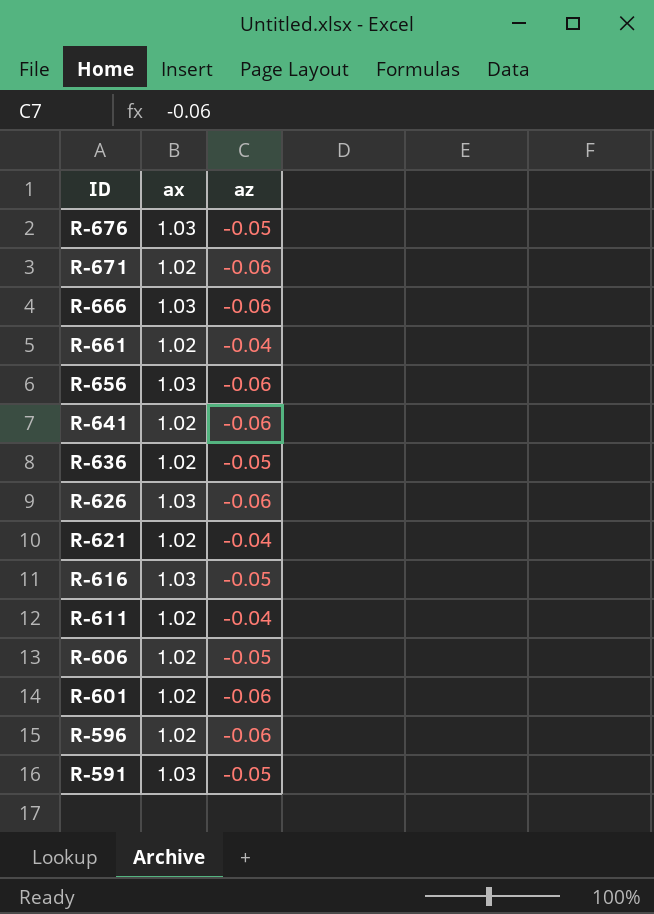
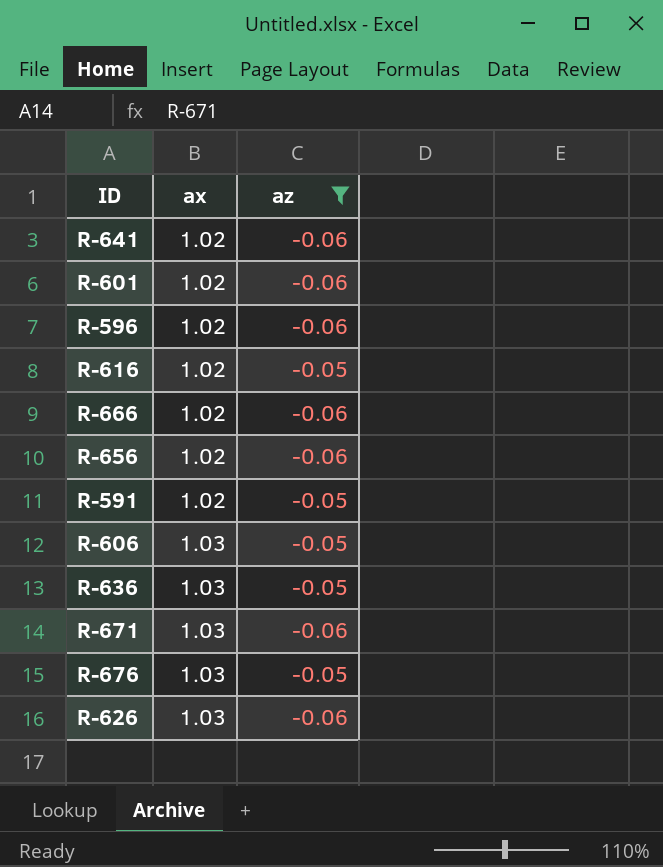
filter: none -> az != -0.04
row order: ID descending -> ax ascending
R-616 | ax: 1.03 -> 1.02
R-666 | ax: 1.03 -> 1.02
R-656 | ax: 1.03 -> 1.02
R-591 | ax: 1.03 -> 1.02
R-606 | ax: 1.02 -> 1.03
R-636 | ax: 1.02 -> 1.03
R-671 | ax: 1.02 -> 1.03

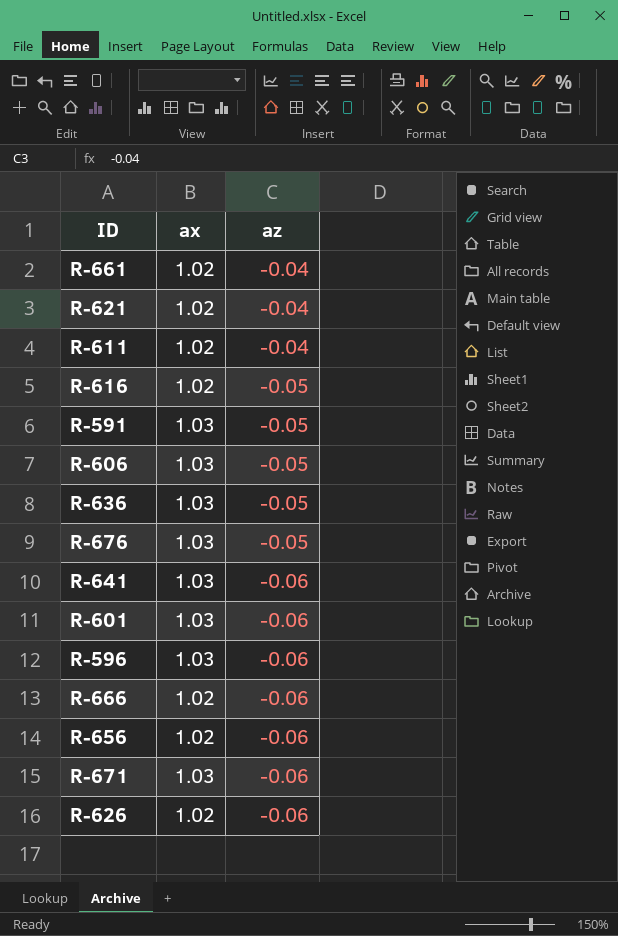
filter: az != -0.04 -> none
row order: ax ascending -> az descending
R-591 | ax: 1.02 -> 1.03
R-641 | ax: 1.02 -> 1.03
R-601 | ax: 1.02 -> 1.03
R-596 | ax: 1.02 -> 1.03
R-626 | ax: 1.03 -> 1.02

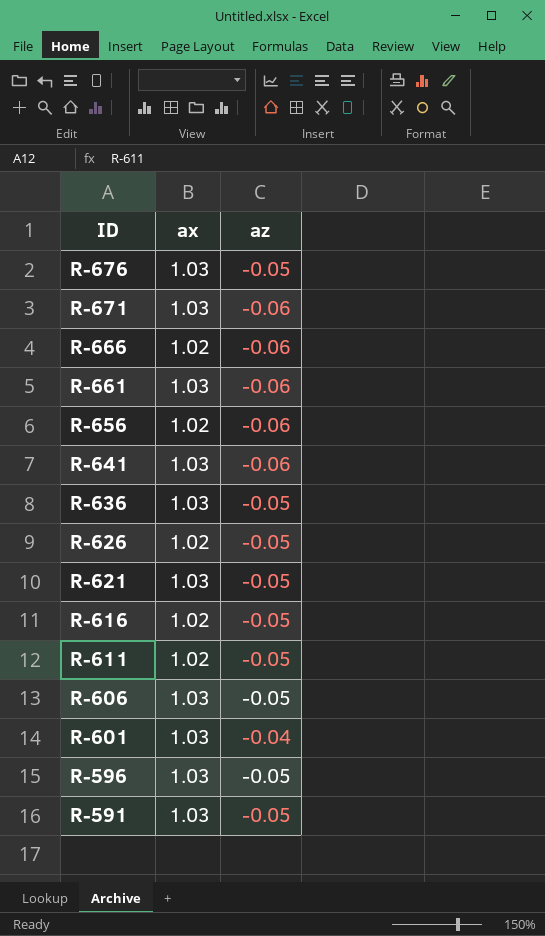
row order: az descending -> ID descending
R-661 | ax: 1.02 -> 1.03
R-661 | az: -0.04 -> -0.06
R-626 | az: -0.06 -> -0.05
R-621 | ax: 1.02 -> 1.03
R-621 | az: -0.04 -> -0.05
R-611 | az: -0.04 -> -0.05
R-601 | az: -0.06 -> -0.04
R-596 | az: -0.06 -> -0.05

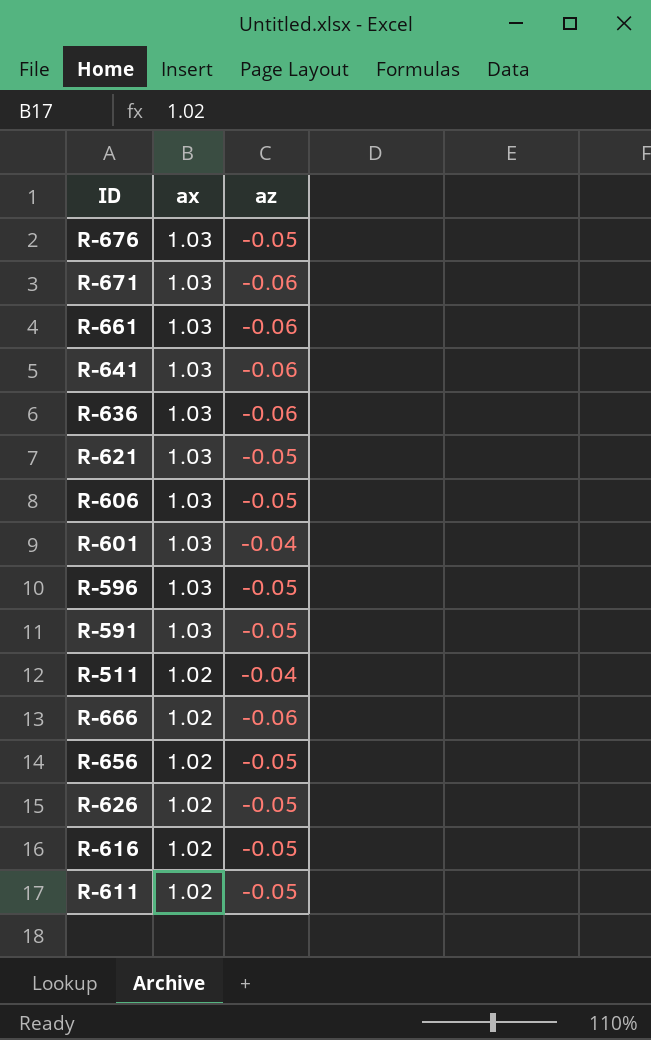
row order: ID descending -> ax descending
R-636 | az: -0.05 -> -0.06
row R-511: none -> 1.02 | -0.04
R-656 | az: -0.06 -> -0.05

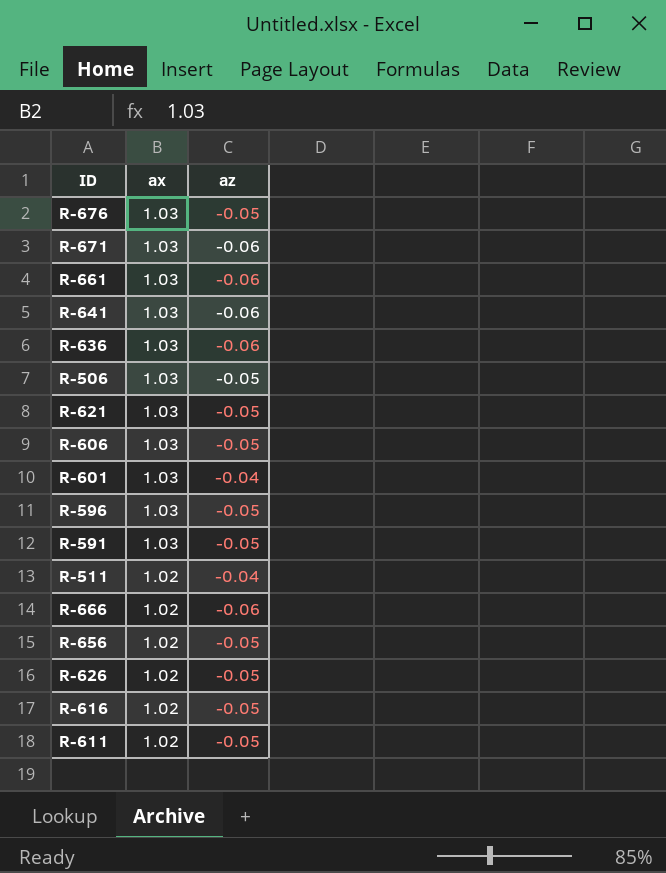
row R-506: none -> 1.03 | -0.05

